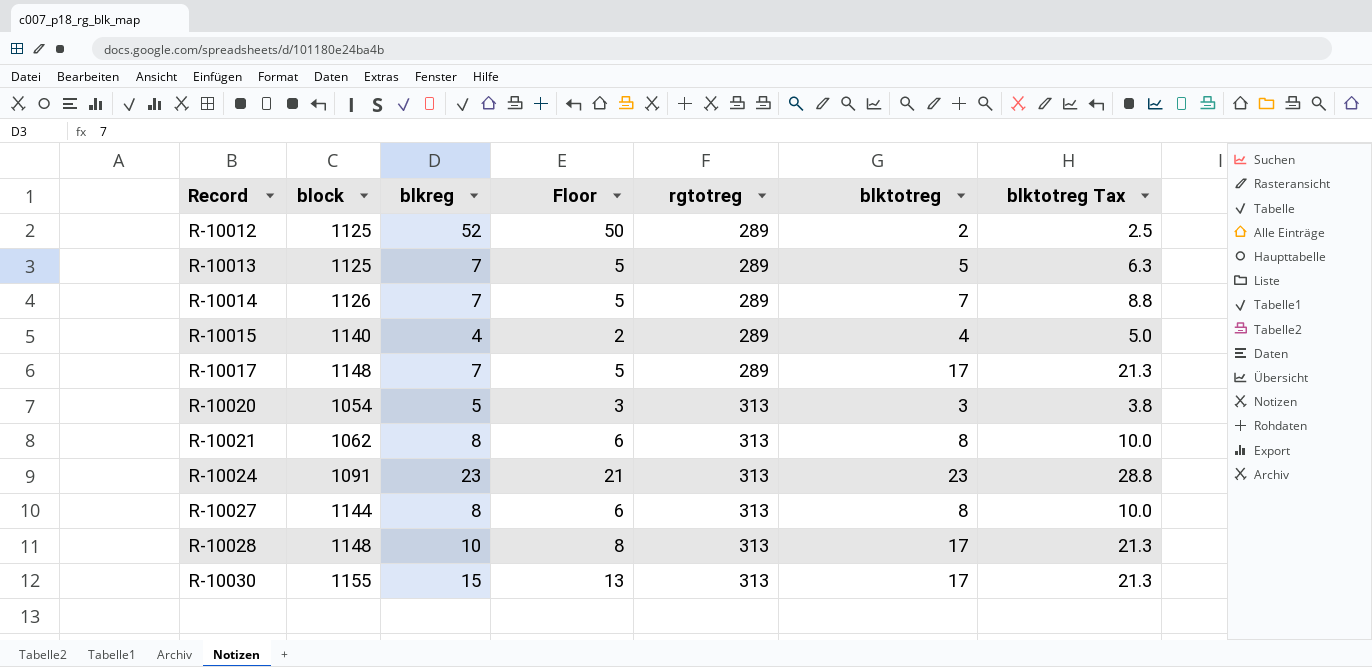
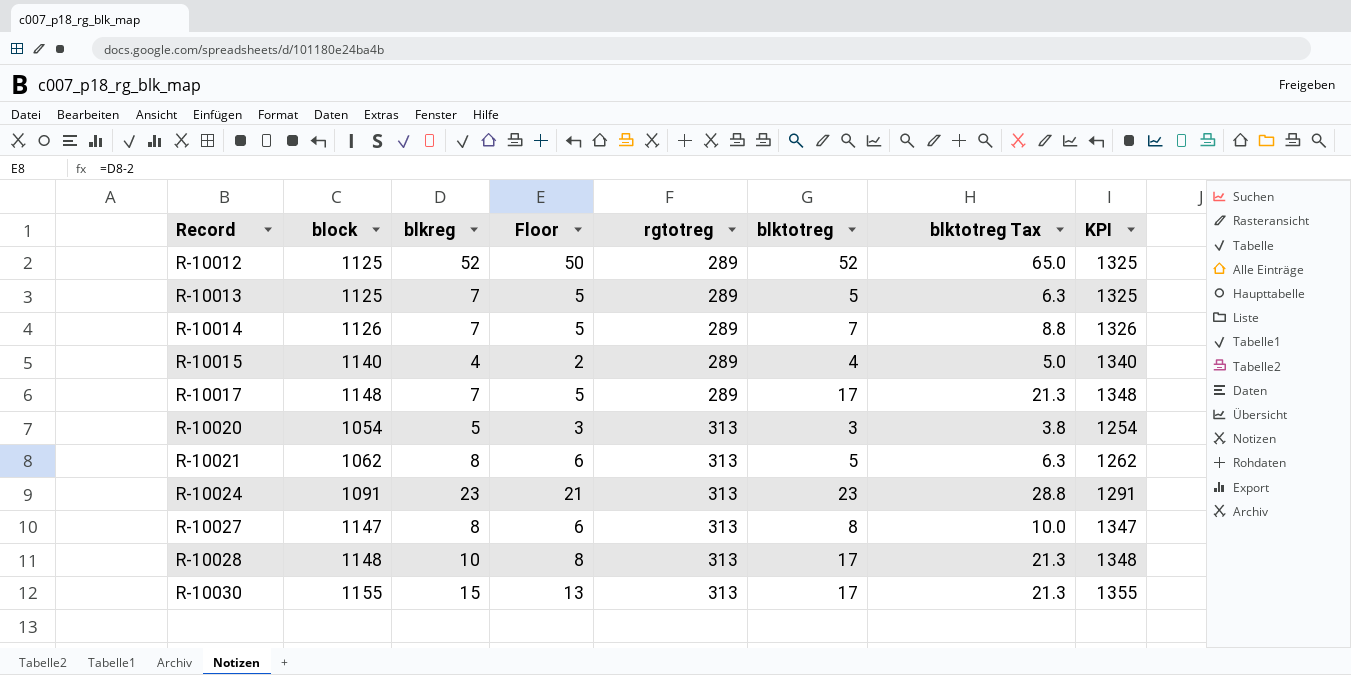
column KPI | formula: none -> [block] + 200
R-10012 | blktotreg: 2 -> 52
R-10012 | blktotreg Tax: 2.5 -> 65.0
R-10021 | blktotreg: 8 -> 5
R-10021 | blktotreg Tax: 10.0 -> 6.3
R-10027 | block: 1144 -> 1147

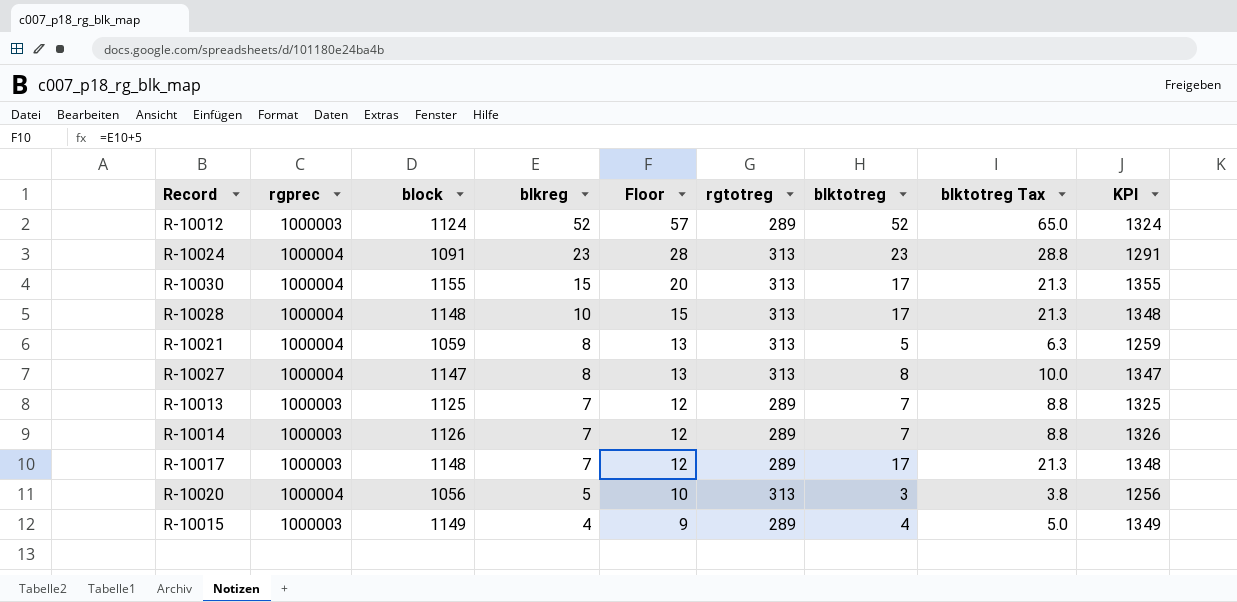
row order: Record ascending -> blkreg descending
column rgprec | position: none -> 2
column Floor | formula: [blkreg] - 2 -> [blkreg] + 5
R-10012 | block: 1125 -> 1124
R-10012 | KPI: 1325 -> 1324
R-10021 | block: 1062 -> 1059
R-10021 | KPI: 1262 -> 1259
R-10013 | blktotreg: 5 -> 7
R-10013 | blktotreg Tax: 6.3 -> 8.8
R-10020 | block: 1054 -> 1056
R-10020 | KPI: 1254 -> 1256
R-10015 | block: 1140 -> 1149
R-10015 | KPI: 1340 -> 1349

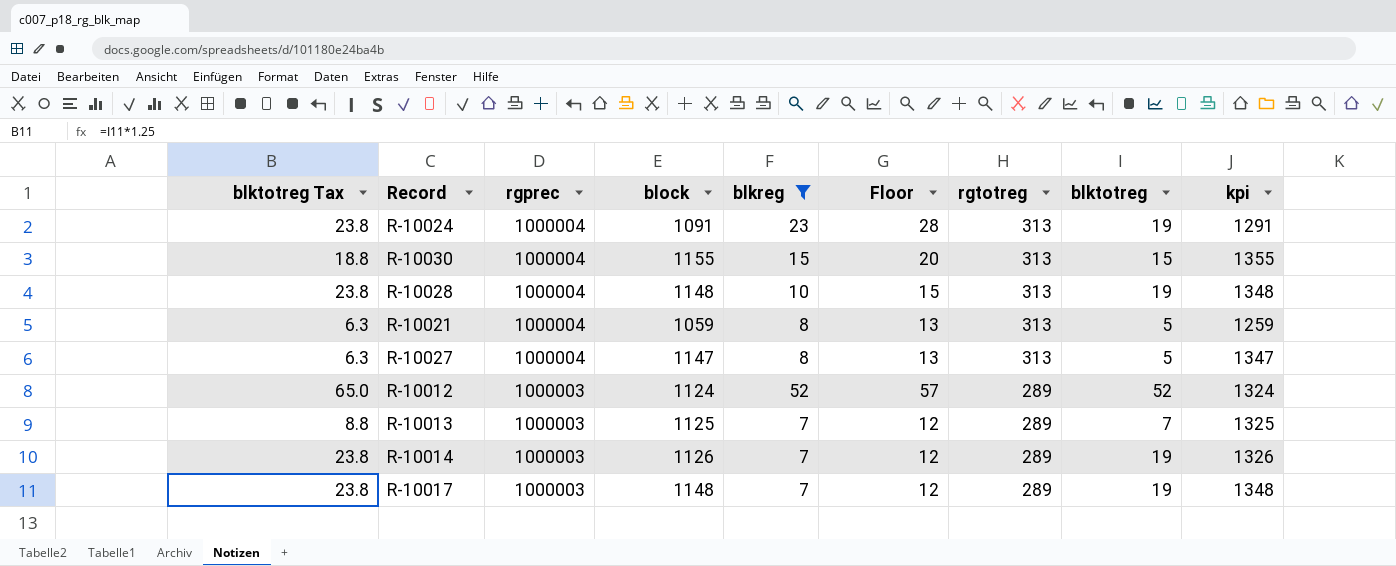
filter: none -> blkreg >= 7
row order: blkreg descending -> rgprec descending
column blktotreg Tax | position: 8 -> 1
column name: KPI -> kpi
R-10024 | blktotreg Tax: 28.8 -> 23.8
R-10024 | blktotreg: 23 -> 19
R-10030 | blktotreg Tax: 21.3 -> 18.8
R-10030 | blktotreg: 17 -> 15
R-10028 | blktotreg Tax: 21.3 -> 23.8
R-10028 | blktotreg: 17 -> 19
R-10027 | blktotreg Tax: 10.0 -> 6.3
R-10027 | blktotreg: 8 -> 5
R-10014 | blktotreg Tax: 8.8 -> 23.8
R-10014 | blktotreg: 7 -> 19
R-10017 | blktotreg Tax: 21.3 -> 23.8
R-10017 | blktotreg: 17 -> 19

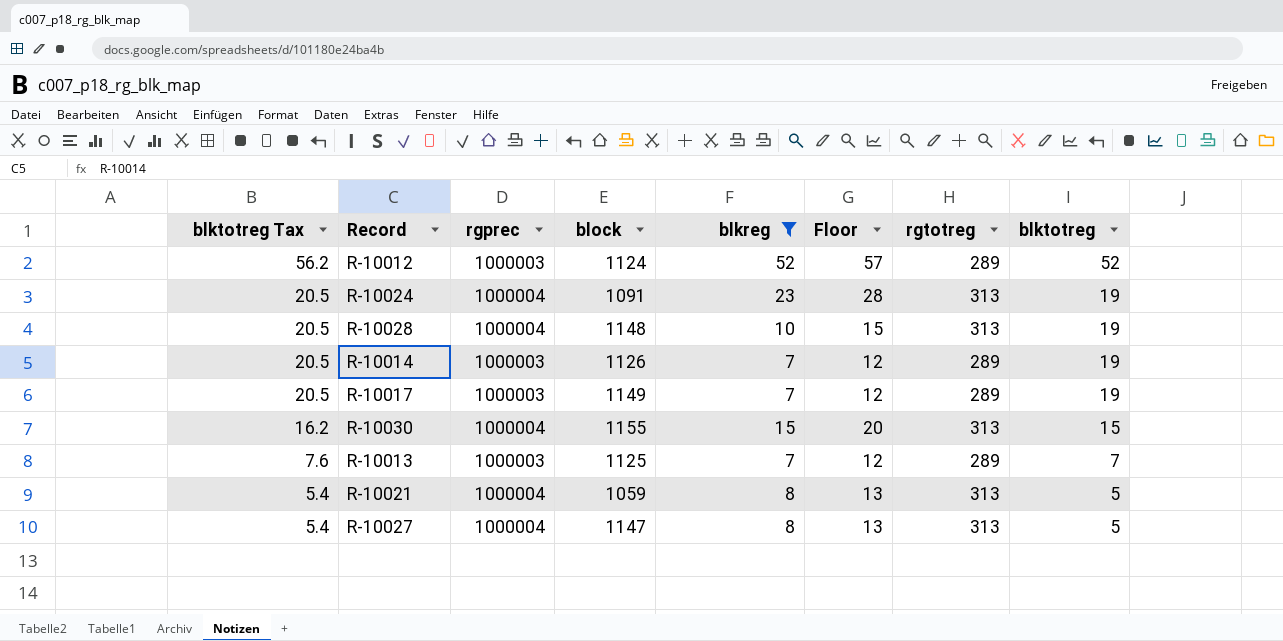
row order: rgprec descending -> blktotreg Tax descending
column kpi | formula: [block] + 200 -> none
column blktotreg Tax | formula: [blktotreg] * 1.25 -> [blktotreg] * 1.08
R-10017 | block: 1148 -> 1149

